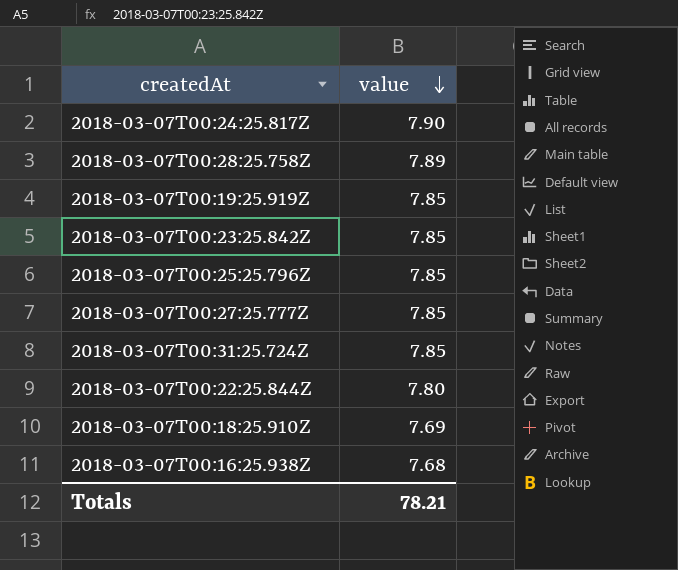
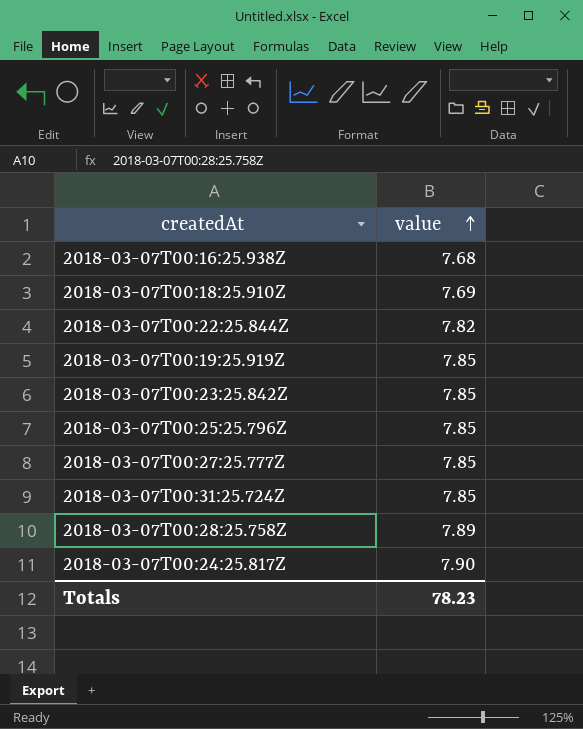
row order: value descending -> value ascending
2018-03-07T00:22:25.844Z | value: 7.80 -> 7.82
Totals | value: 78.21 -> 78.23

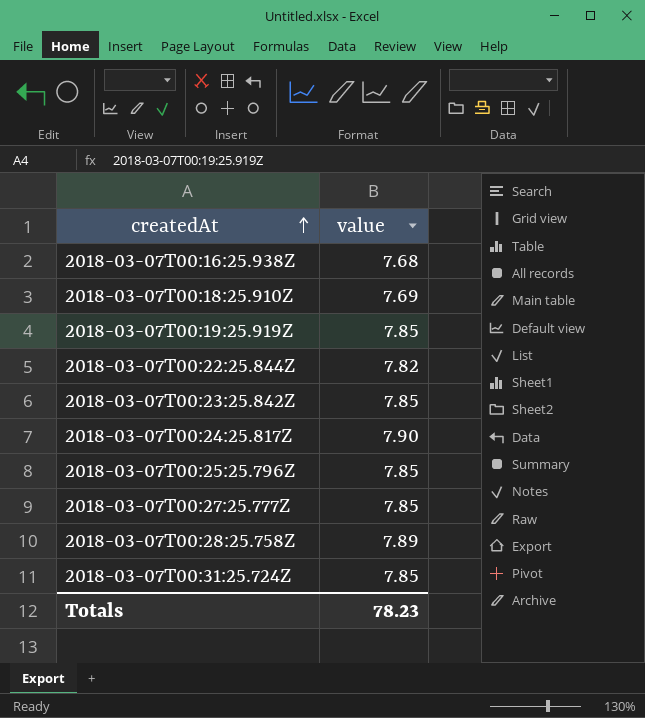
row order: value ascending -> createdAt ascending

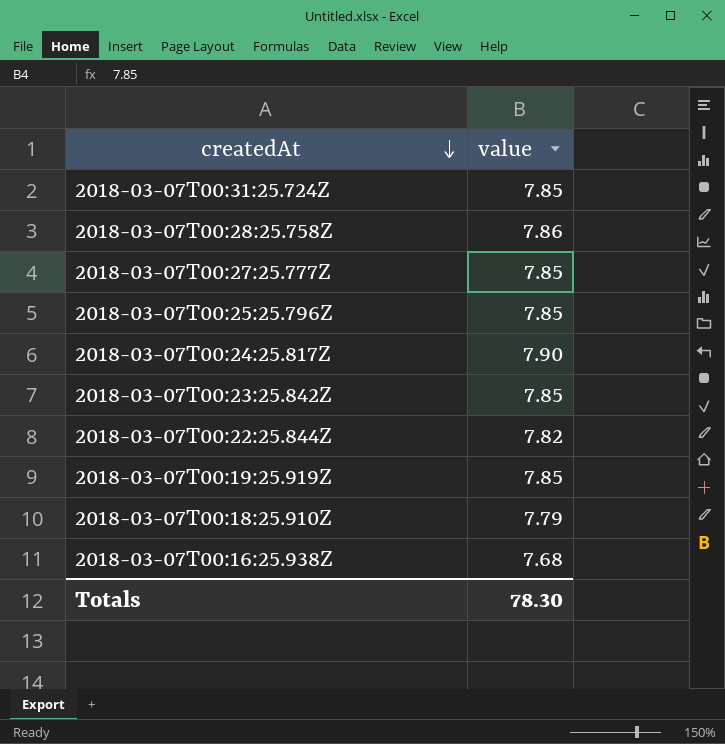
row order: createdAt ascending -> createdAt descending
2018-03-07T00:28:25.758Z | value: 7.89 -> 7.86
2018-03-07T00:18:25.910Z | value: 7.69 -> 7.79
Totals | value: 78.23 -> 78.30

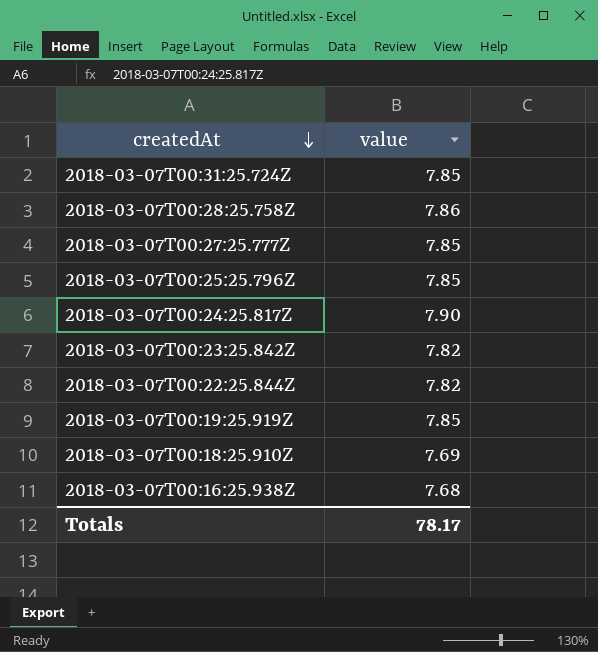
2018-03-07T00:23:25.842Z | value: 7.85 -> 7.82
2018-03-07T00:18:25.910Z | value: 7.79 -> 7.69
Totals | value: 78.30 -> 78.17

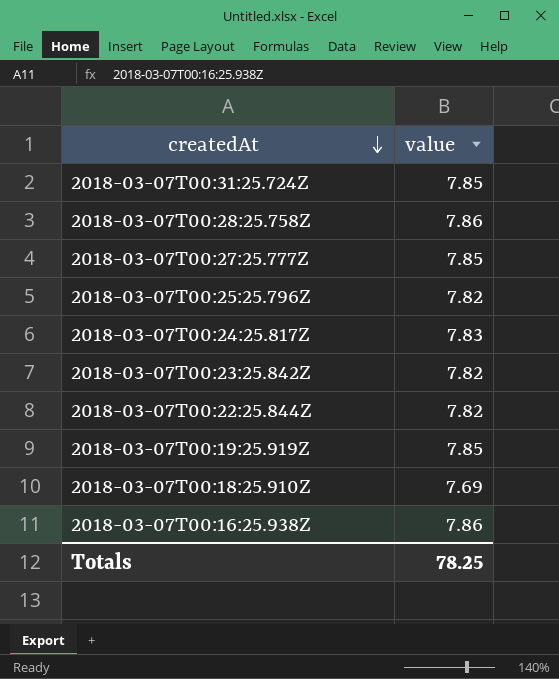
2018-03-07T00:25:25.796Z | value: 7.85 -> 7.82
2018-03-07T00:24:25.817Z | value: 7.90 -> 7.83
2018-03-07T00:16:25.938Z | value: 7.68 -> 7.86
Totals | value: 78.17 -> 78.25

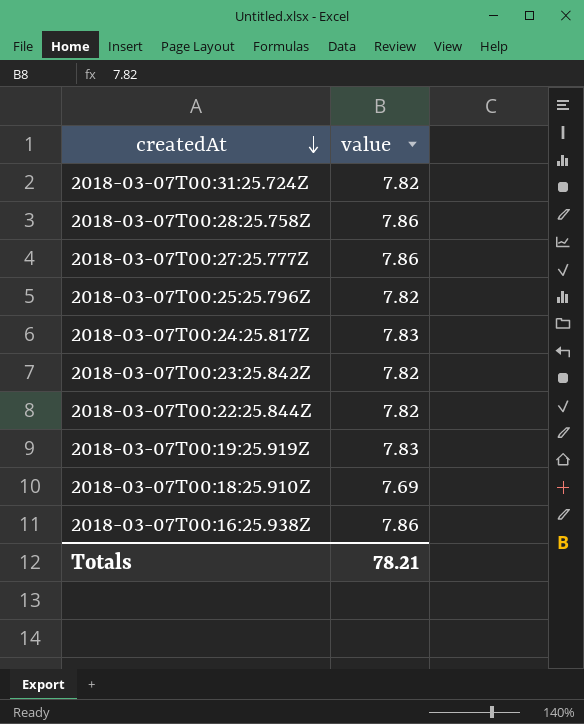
2018-03-07T00:31:25.724Z | value: 7.85 -> 7.82
2018-03-07T00:27:25.777Z | value: 7.85 -> 7.86
2018-03-07T00:19:25.919Z | value: 7.85 -> 7.83
Totals | value: 78.25 -> 78.21

